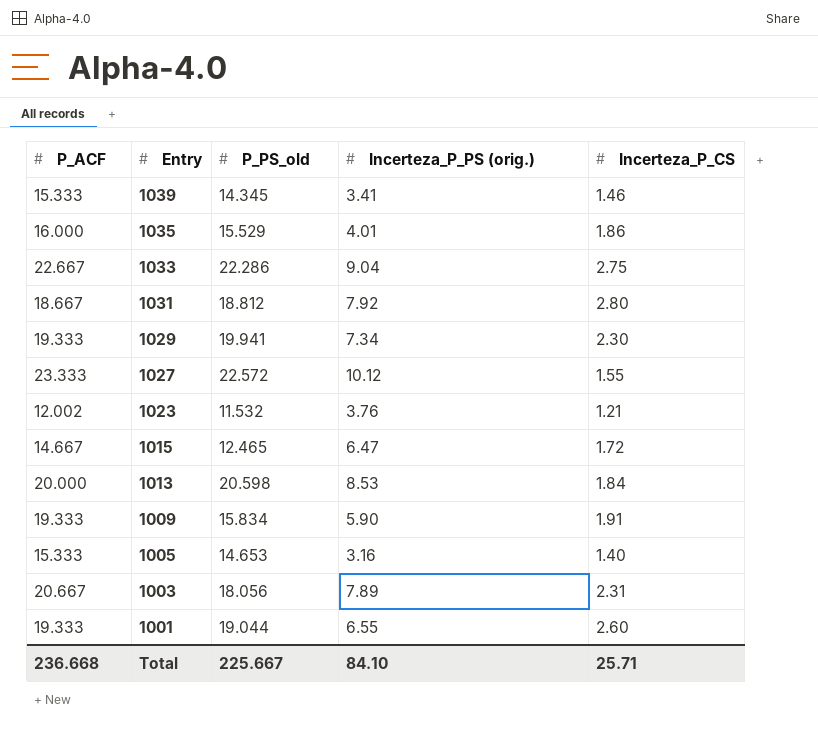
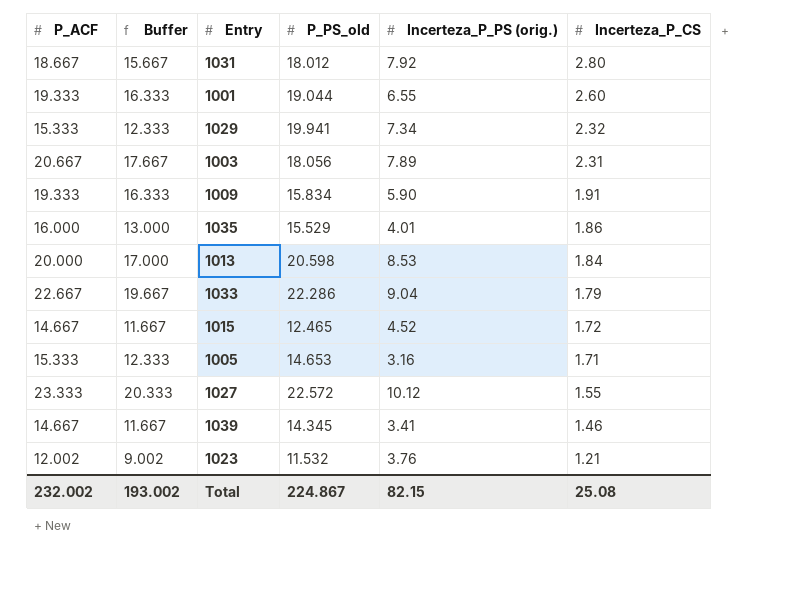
row order: Entry descending -> Incerteza_P_CS descending
column Buffer | formula: none -> [P_ACF] - 3
1031 | P_PS_old: 18.812 -> 18.012
1029 | P_ACF: 19.333 -> 15.333
1029 | Incerteza_P_CS: 2.30 -> 2.32
1033 | Incerteza_P_CS: 2.75 -> 1.79
1015 | Incerteza_P_PS (orig.): 6.47 -> 4.52
1005 | Incerteza_P_CS: 1.40 -> 1.71
1039 | P_ACF: 15.333 -> 14.667
Total | P_ACF: 236.668 -> 232.002
Total | P_PS_old: 225.667 -> 224.867
Total | Incerteza_P_PS (orig.): 84.10 -> 82.15
Total | Incerteza_P_CS: 25.71 -> 25.08

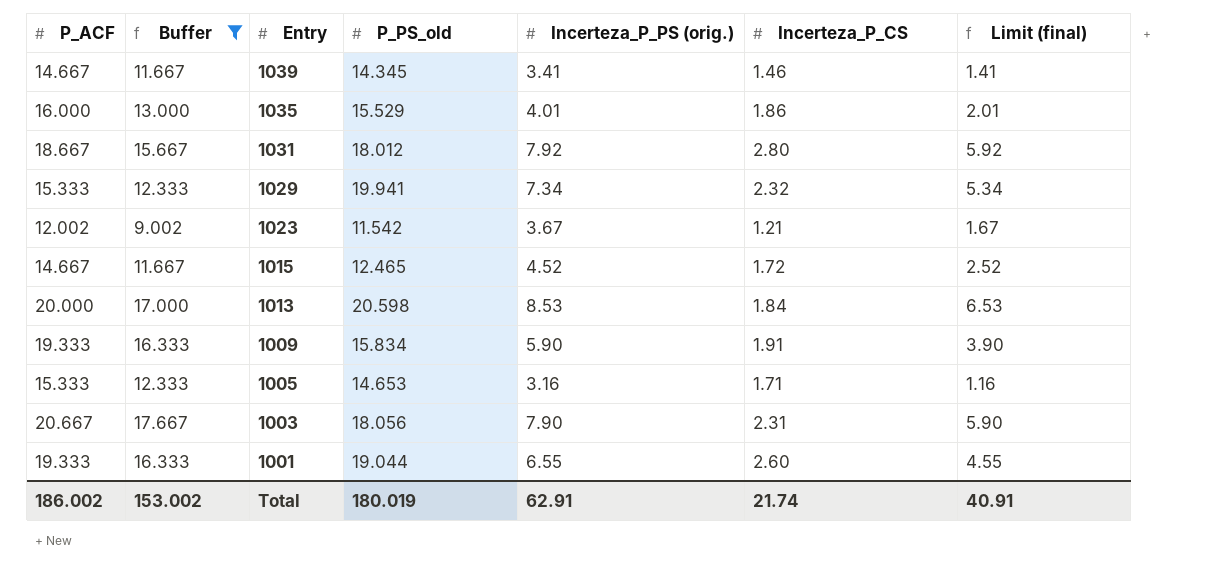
filter: none -> Buffer <= 17.667
row order: Incerteza_P_CS descending -> Entry descending
column Limit (final) | formula: none -> [Incerteza_P_PS (orig.)] - 2
1023 | P_PS_old: 11.532 -> 11.542
1023 | Incerteza_P_PS (orig.): 3.76 -> 3.67
1003 | Incerteza_P_PS (orig.): 7.89 -> 7.90
Total | P_ACF: 232.002 -> 186.002
Total | Buffer: 193.002 -> 153.002
Total | P_PS_old: 224.867 -> 180.019
Total | Incerteza_P_PS (orig.): 82.15 -> 62.91
Total | Incerteza_P_CS: 25.08 -> 21.74

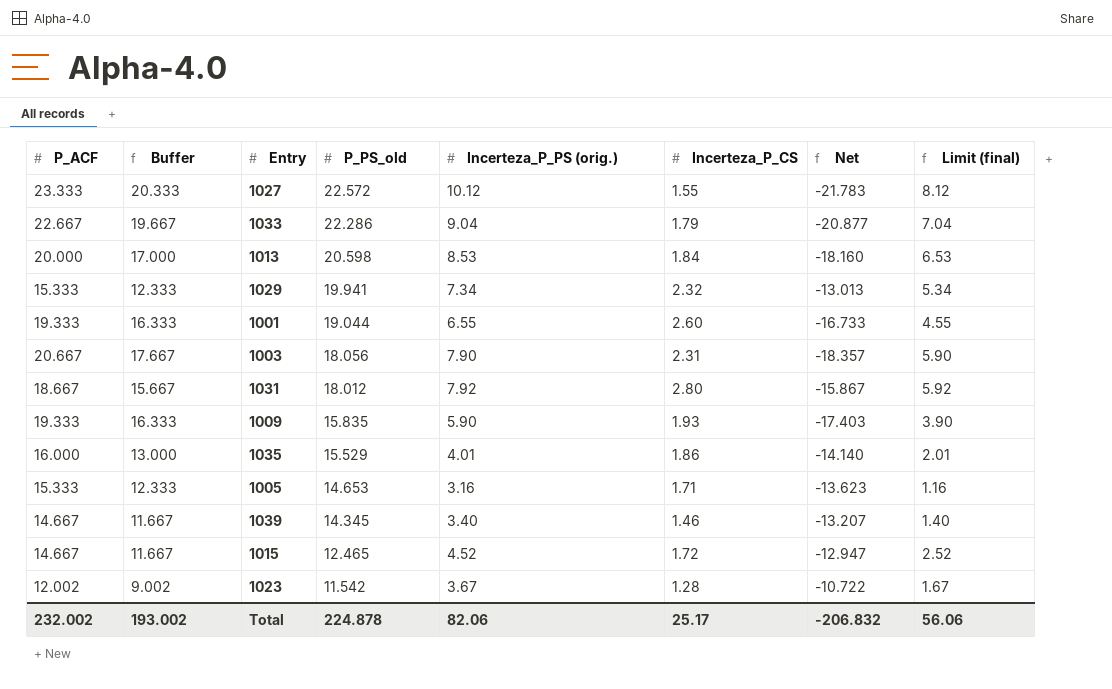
filter: Buffer <= 17.667 -> none
row order: Entry descending -> P_PS_old descending
column Net | formula: none -> [Incerteza_P_CS] - [P_ACF]
1009 | P_PS_old: 15.834 -> 15.835
1009 | Incerteza_P_CS: 1.91 -> 1.93
1039 | Incerteza_P_PS (orig.): 3.41 -> 3.40
1039 | Limit (final): 1.41 -> 1.40
1023 | Incerteza_P_CS: 1.21 -> 1.28
Total | P_ACF: 186.002 -> 232.002
Total | Buffer: 153.002 -> 193.002
Total | P_PS_old: 180.019 -> 224.878
Total | Incerteza_P_PS (orig.): 62.91 -> 82.06
Total | Incerteza_P_CS: 21.74 -> 25.17
Total | Limit (final): 40.91 -> 56.06

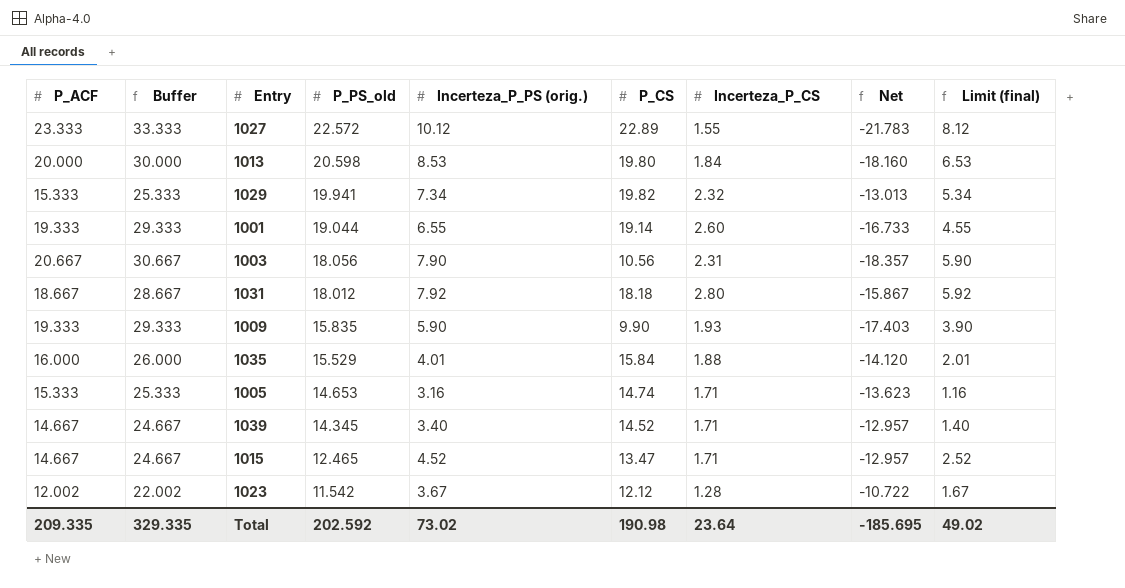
column Buffer | formula: [P_ACF] - 3 -> [P_ACF] + 10
column P_CS | position: none -> 6
row 1033: 22.667 | 19.667 | 22.286 | 9.04 | 1.79 | -20.877 | 7.04 -> none
1035 | Incerteza_P_CS: 1.86 -> 1.88
1035 | Net: -14.140 -> -14.120
1039 | Incerteza_P_CS: 1.46 -> 1.71
1039 | Net: -13.207 -> -12.957
1015 | Incerteza_P_CS: 1.72 -> 1.71
1015 | Net: -12.947 -> -12.957
Total | P_ACF: 232.002 -> 209.335
Total | Buffer: 193.002 -> 329.335
Total | P_PS_old: 224.878 -> 202.592
Total | Incerteza_P_PS (orig.): 82.06 -> 73.02
Total | Incerteza_P_CS: 25.17 -> 23.64
Total | Net: -206.832 -> -185.695
Total | Limit (final): 56.06 -> 49.02

